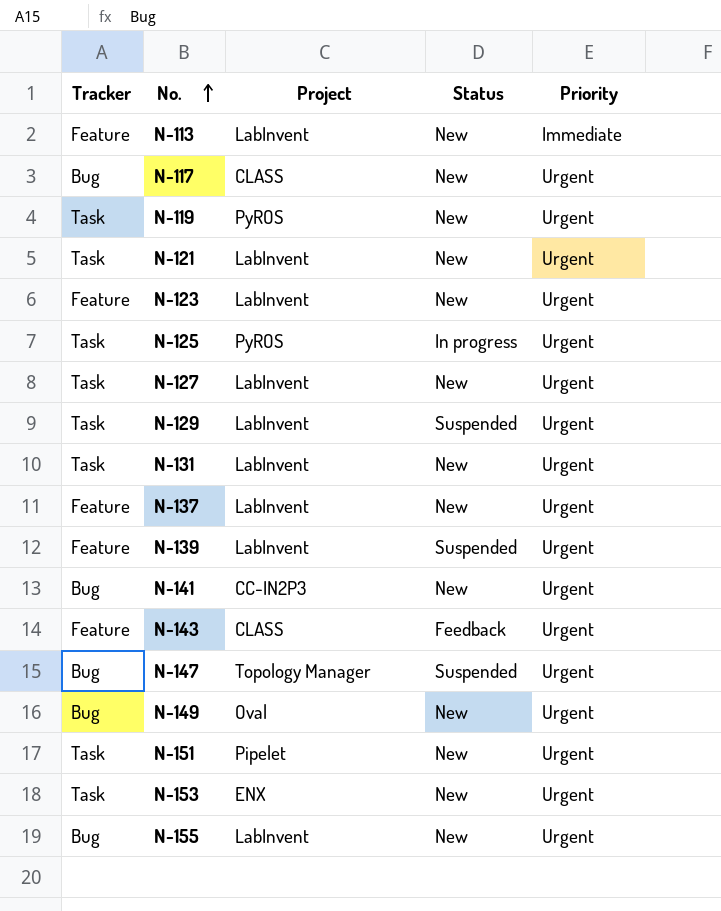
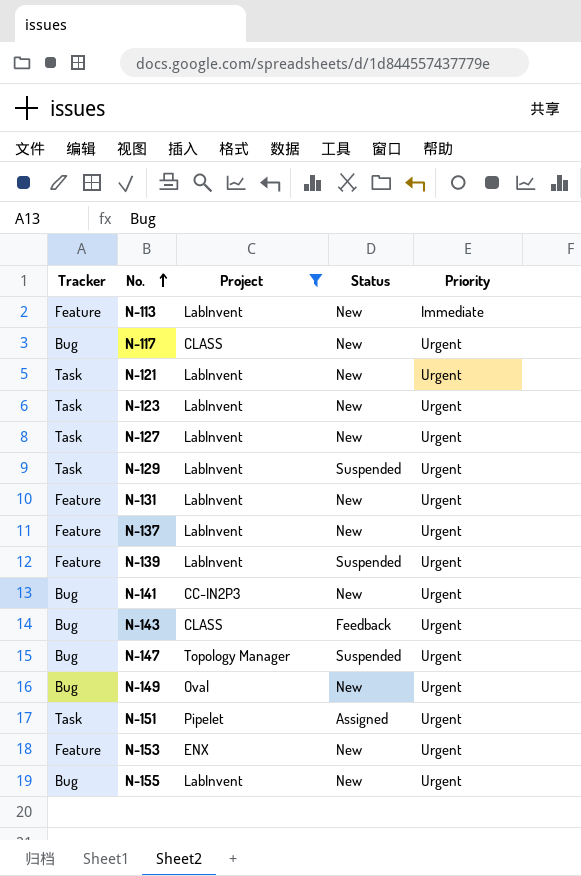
filter: none -> Project != PyROS
N-123 | Tracker: Feature -> Task
N-131 | Tracker: Task -> Feature
N-143 | Tracker: Feature -> Bug
N-151 | Status: New -> Assigned
N-153 | Tracker: Task -> Feature

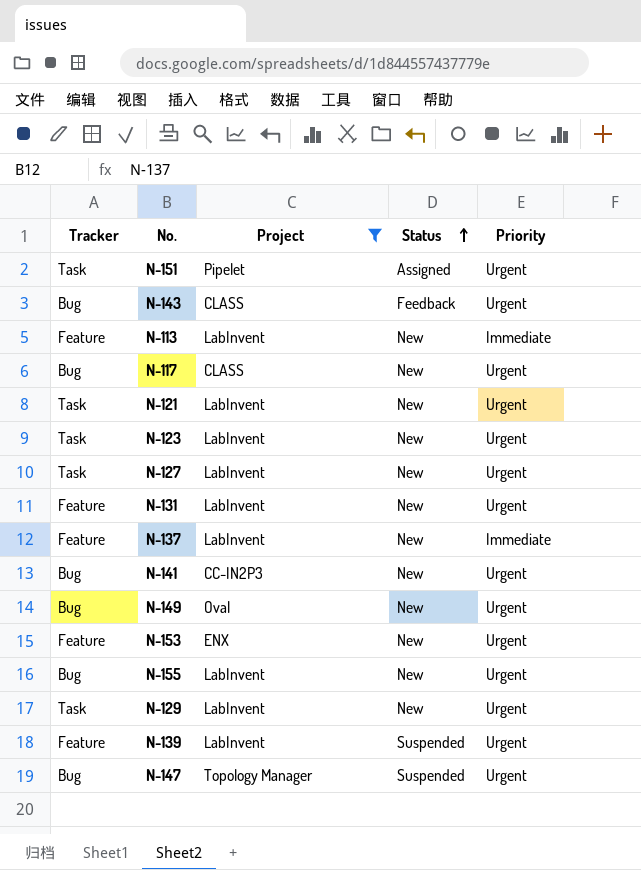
row order: No. ascending -> Status ascending
N-137 | Priority: Urgent -> Immediate
N-129 | Status: Suspended -> New

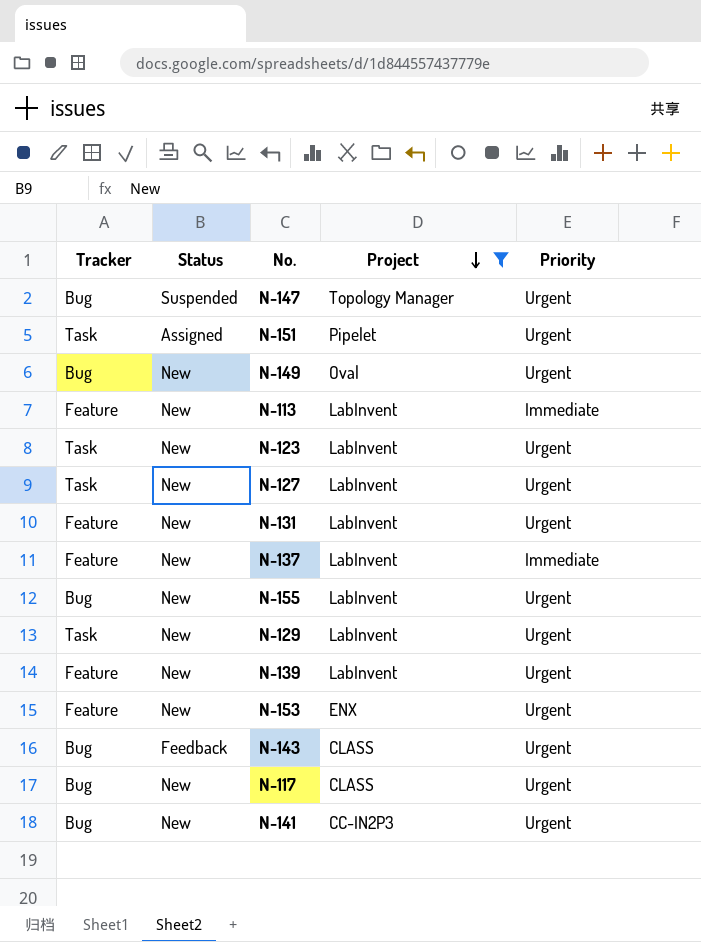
row order: Status ascending -> Project descending
column Status | position: 4 -> 2
row N-121: Task | LabInvent | New | Urgent -> none
N-139 | Status: Suspended -> New

